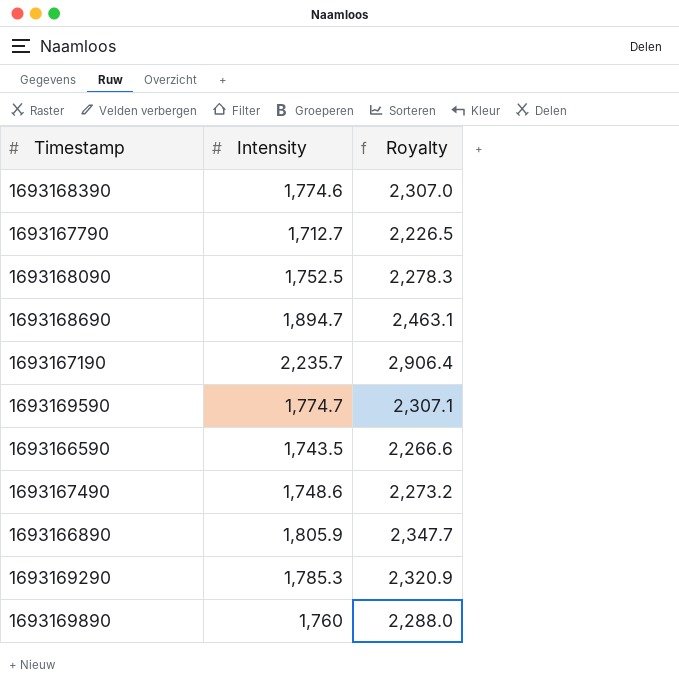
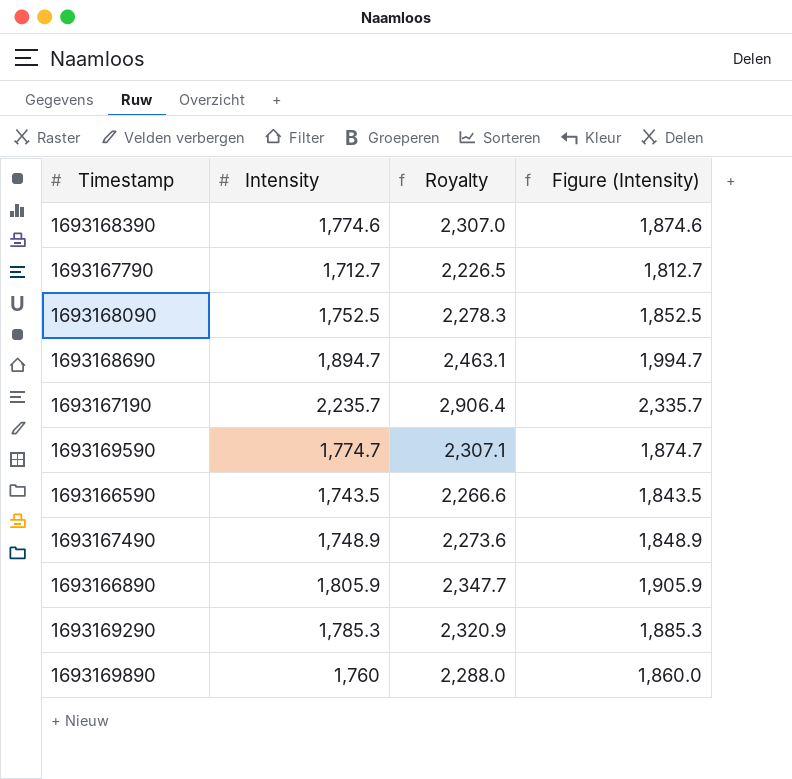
column Figure (Intensity) | formula: none -> [Intensity] + 100
1693167490 | Intensity: 1,748.6 -> 1,748.9
1693167490 | Royalty: 2,273.2 -> 2,273.6

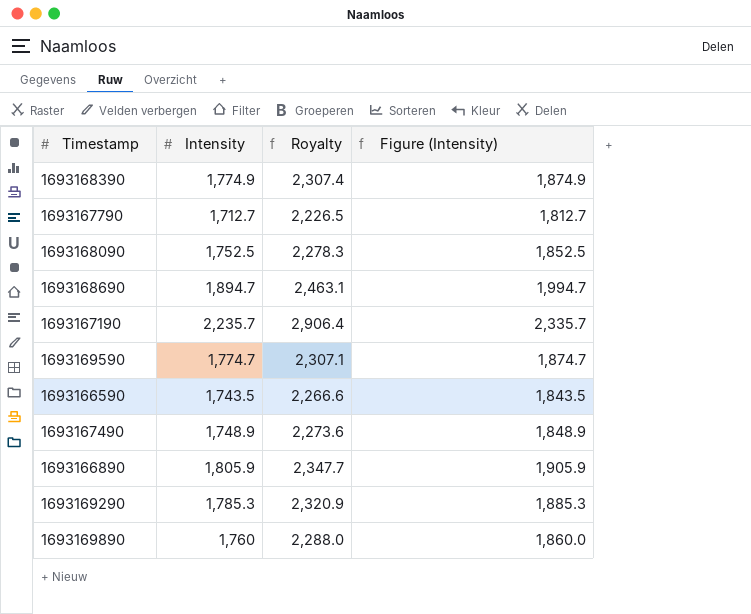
1693168390 | Intensity: 1,774.6 -> 1,774.9
1693168390 | Royalty: 2,307.0 -> 2,307.4
1693168390 | Figure (Intensity): 1,874.6 -> 1,874.9

